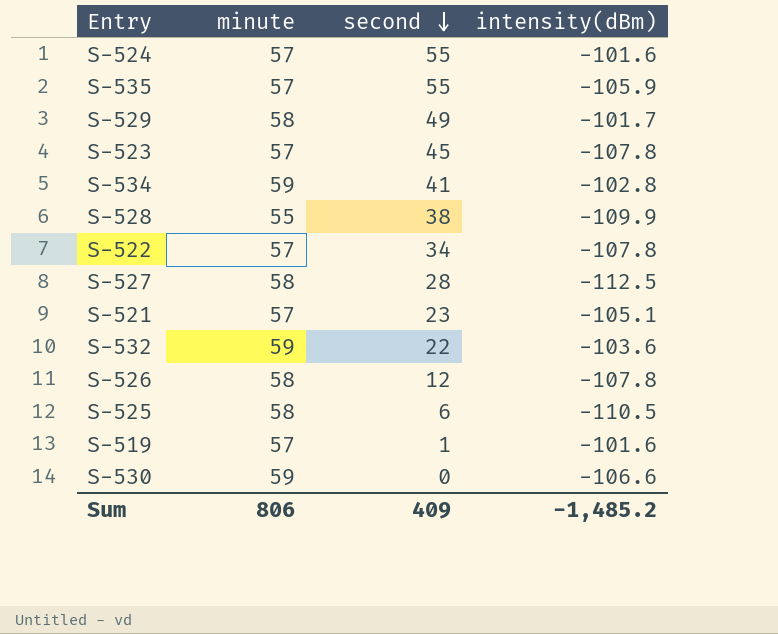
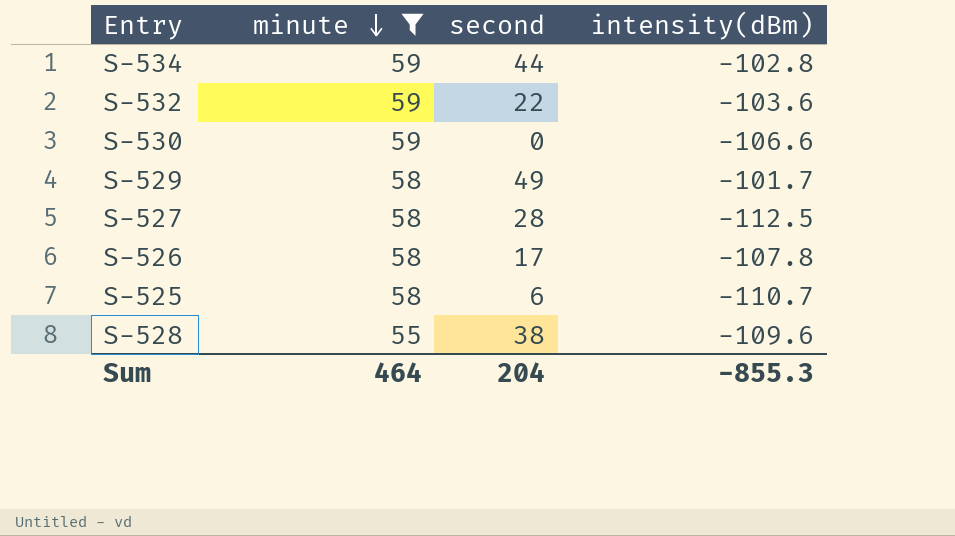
filter: none -> minute != 57
row order: second descending -> minute descending
S-534 | second: 41 -> 44
S-526 | second: 12 -> 17
S-525 | intensity(dBm): -110.5 -> -110.7
S-528 | intensity(dBm): -109.9 -> -109.6
Sum | minute: 806 -> 464
Sum | second: 409 -> 204
Sum | intensity(dBm): -1,485.2 -> -855.3

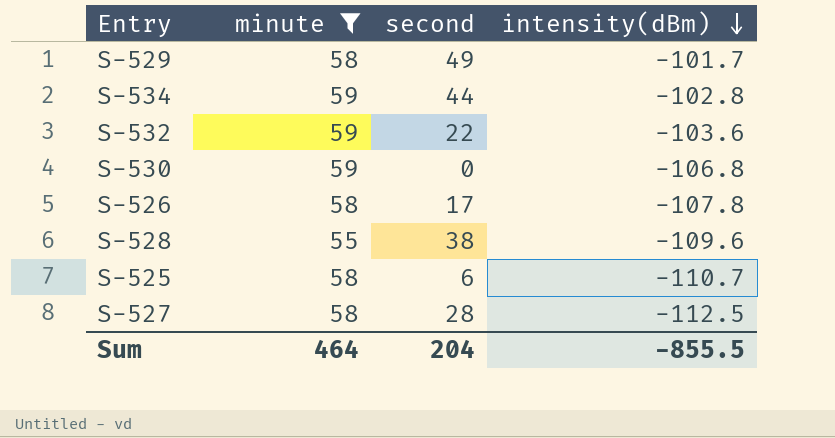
row order: minute descending -> intensity(dBm) descending
S-530 | intensity(dBm): -106.6 -> -106.8
Sum | intensity(dBm): -855.3 -> -855.5

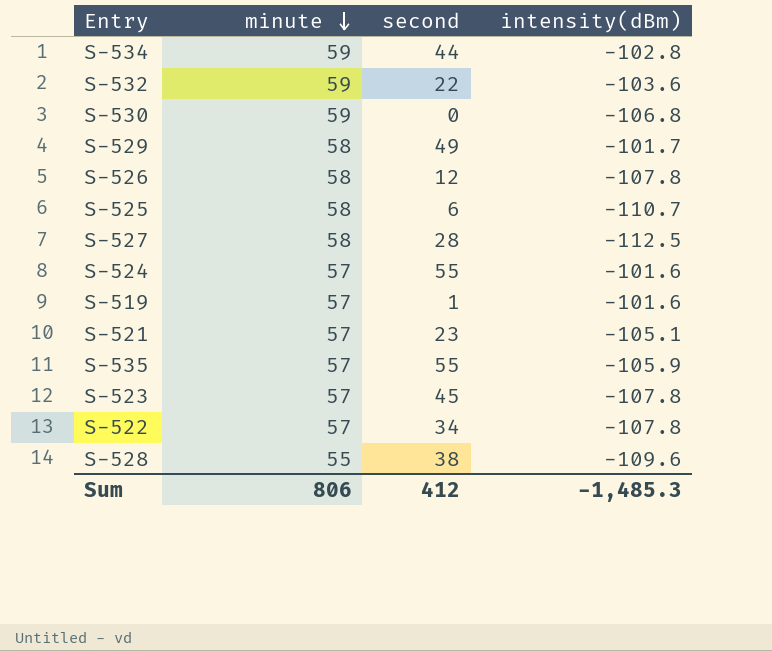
filter: minute != 57 -> none
row order: intensity(dBm) descending -> minute descending
S-526 | second: 17 -> 12
Sum | minute: 464 -> 806
Sum | second: 204 -> 412
Sum | intensity(dBm): -855.5 -> -1,485.3

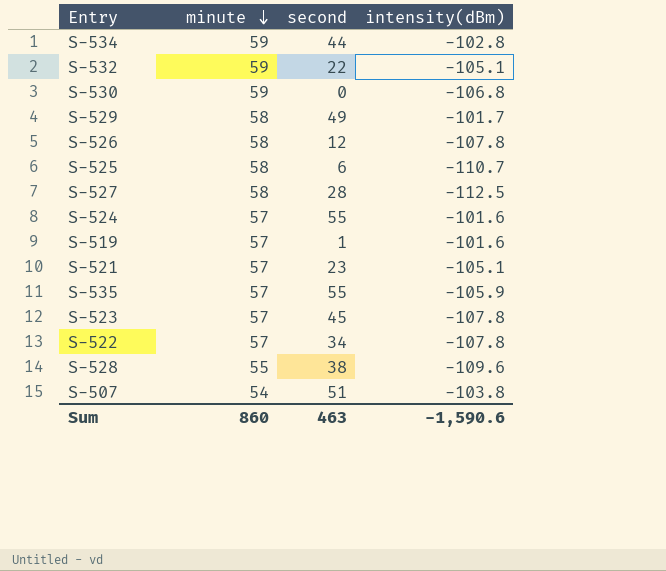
S-532 | intensity(dBm): -103.6 -> -105.1
row S-507: none -> 54 | 51 | -103.8
Sum | minute: 806 -> 860
Sum | second: 412 -> 463
Sum | intensity(dBm): -1,485.3 -> -1,590.6

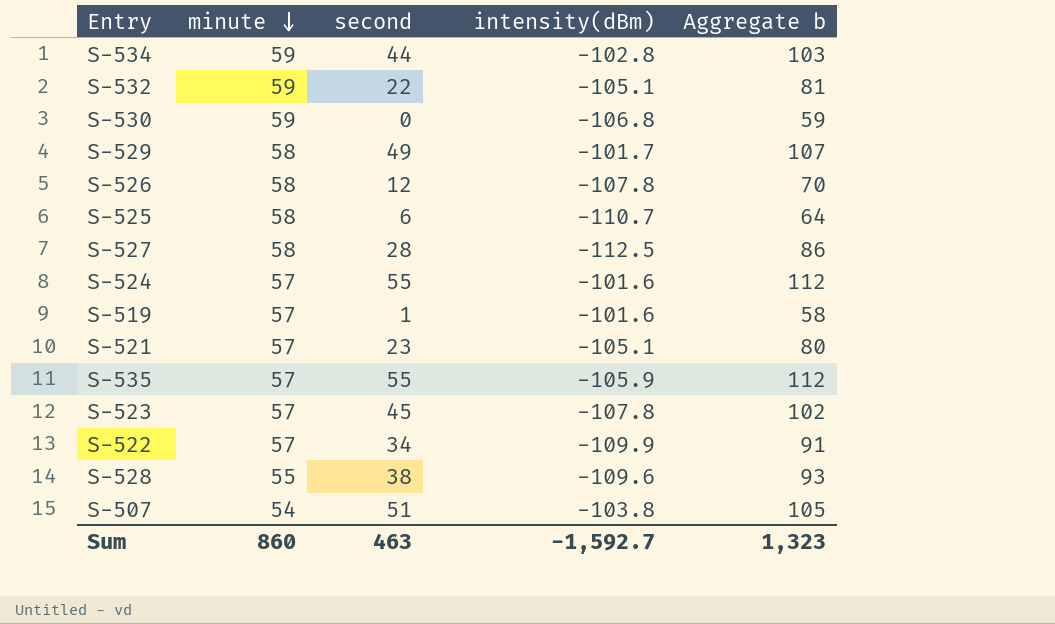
column Aggregate b | formula: none -> [minute] + [second]
S-522 | intensity(dBm): -107.8 -> -109.9
Sum | intensity(dBm): -1,590.6 -> -1,592.7

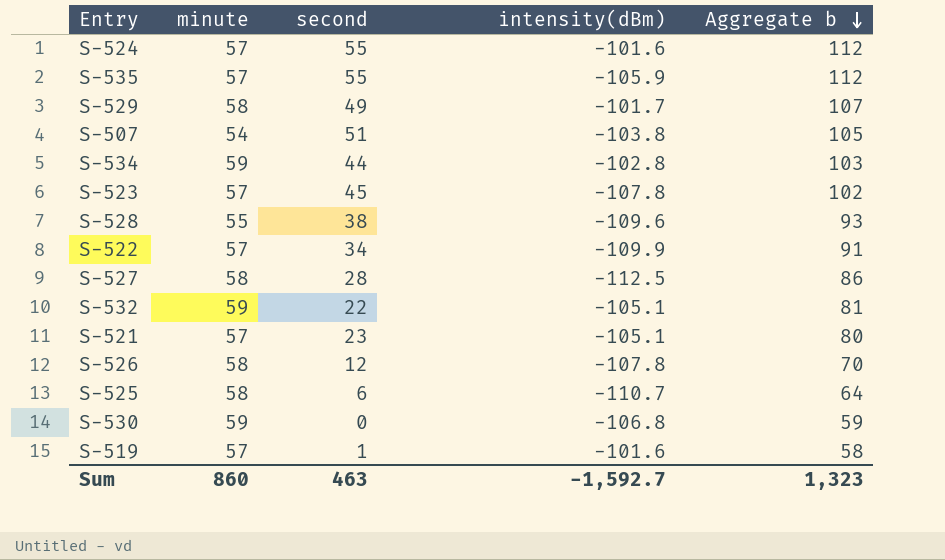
row order: minute descending -> Aggregate b descending

